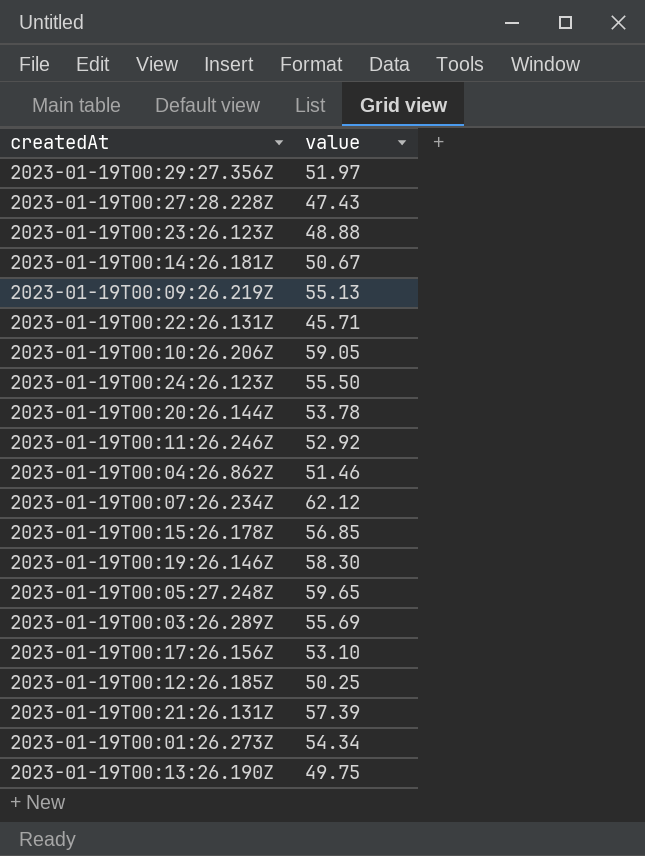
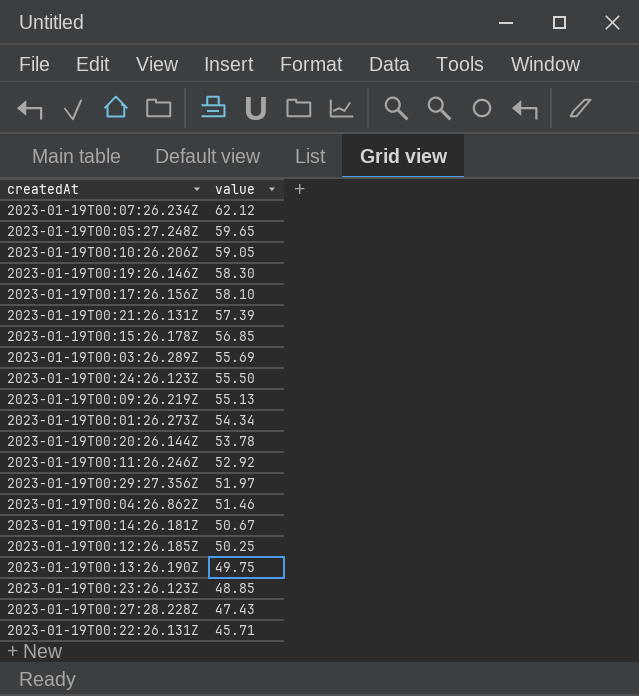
row order: none -> value descending
2023-01-19T00:17:26.156Z | value: 53.10 -> 58.10
2023-01-19T00:23:26.123Z | value: 48.88 -> 48.85

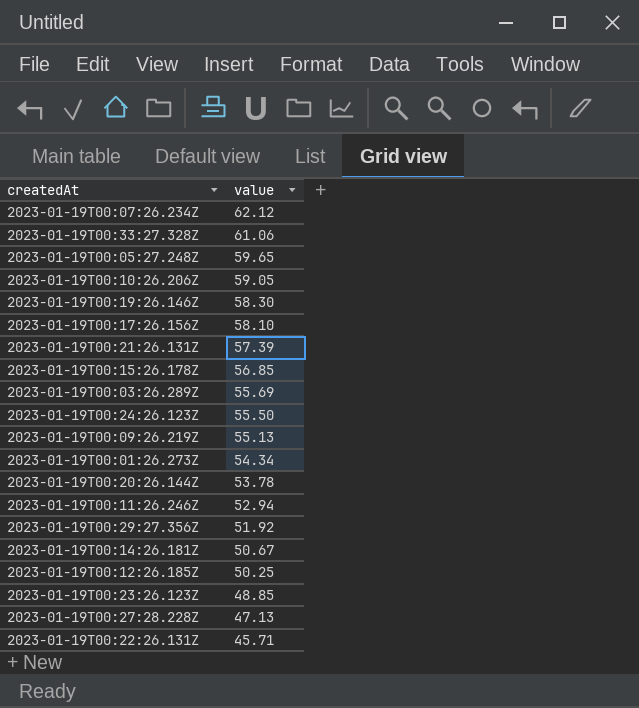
row 2023-01-19T00:04:26.862Z: 51.46 -> none
row 2023-01-19T00:13:26.190Z: 49.75 -> none
row 2023-01-19T00:33:27.328Z: none -> 61.06
2023-01-19T00:11:26.246Z | value: 52.92 -> 52.94
2023-01-19T00:29:27.356Z | value: 51.97 -> 51.92
2023-01-19T00:27:28.228Z | value: 47.43 -> 47.13

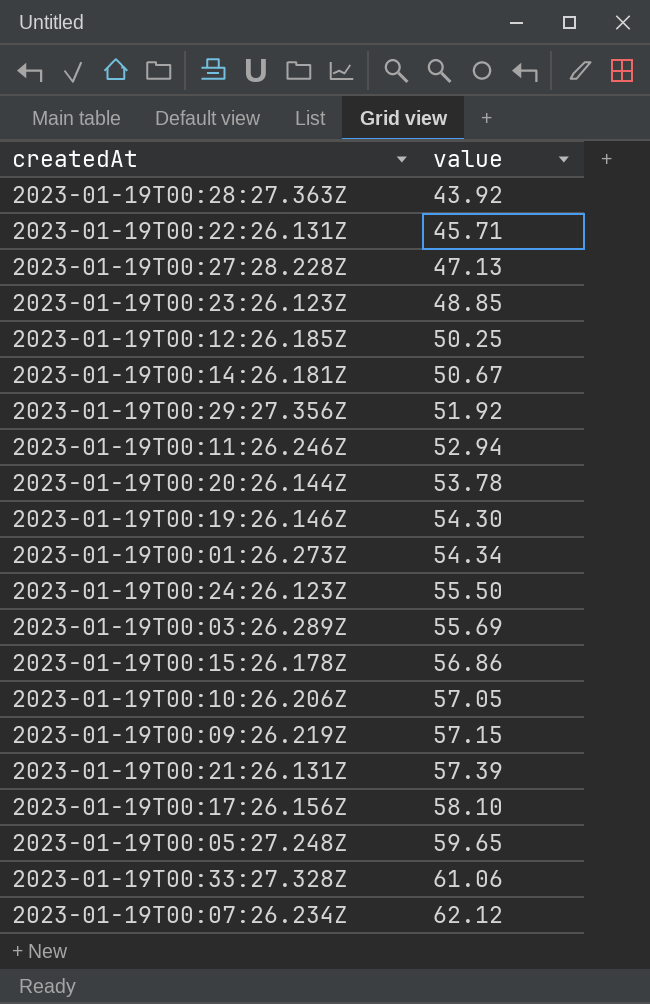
row order: value descending -> value ascending
row 2023-01-19T00:28:27.363Z: none -> 43.92
2023-01-19T00:19:26.146Z | value: 58.30 -> 54.30
2023-01-19T00:15:26.178Z | value: 56.85 -> 56.86
2023-01-19T00:10:26.206Z | value: 59.05 -> 57.05
2023-01-19T00:09:26.219Z | value: 55.13 -> 57.15

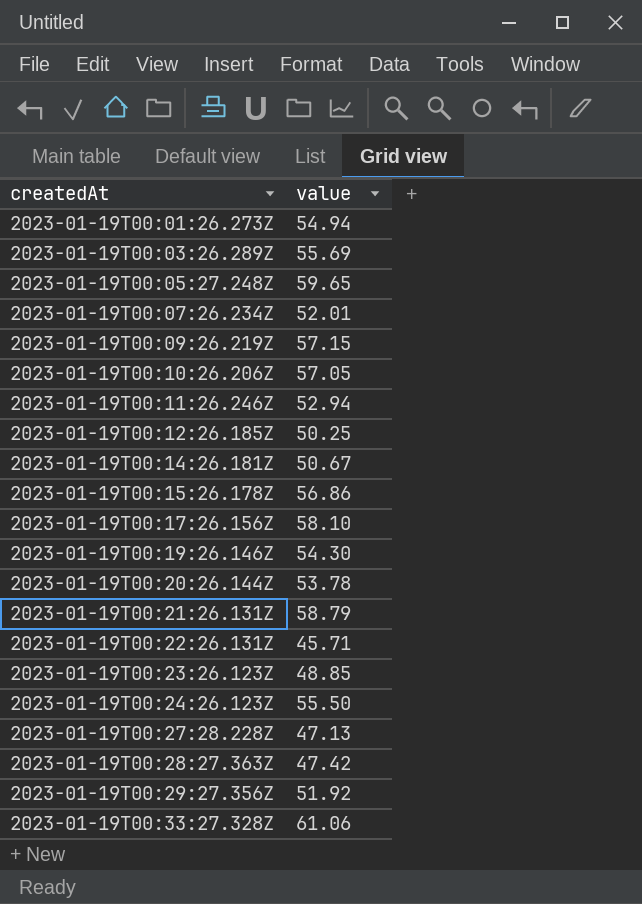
row order: value ascending -> createdAt ascending
2023-01-19T00:01:26.273Z | value: 54.34 -> 54.94
2023-01-19T00:07:26.234Z | value: 62.12 -> 52.01
2023-01-19T00:21:26.131Z | value: 57.39 -> 58.79
2023-01-19T00:28:27.363Z | value: 43.92 -> 47.42

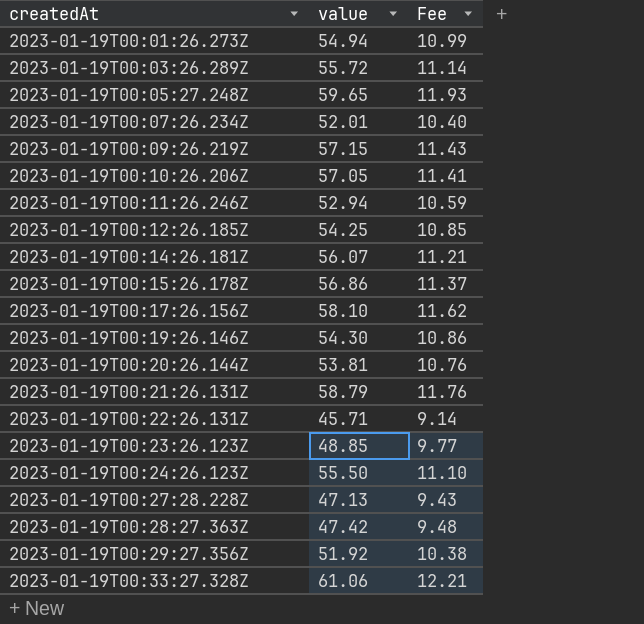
column Fee | formula: none -> [value] * 0.2
2023-01-19T00:03:26.289Z | value: 55.69 -> 55.72
2023-01-19T00:12:26.185Z | value: 50.25 -> 54.25
2023-01-19T00:14:26.181Z | value: 50.67 -> 56.07
2023-01-19T00:20:26.144Z | value: 53.78 -> 53.81

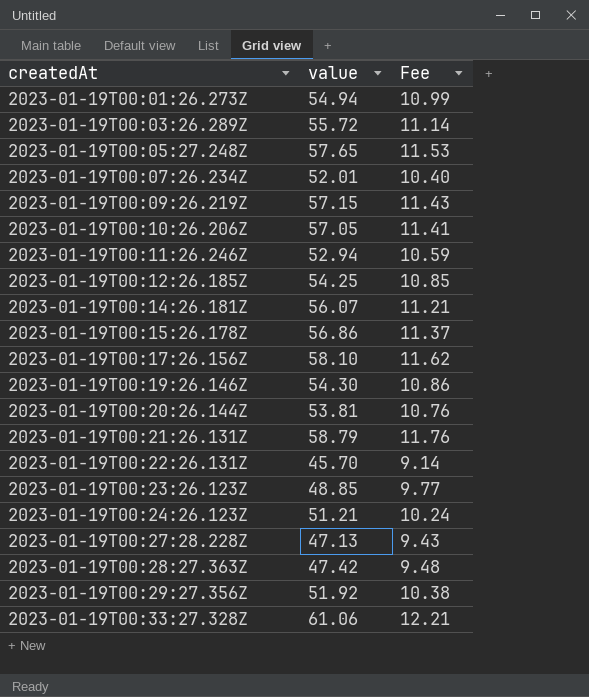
2023-01-19T00:05:27.248Z | value: 59.65 -> 57.65
2023-01-19T00:05:27.248Z | Fee: 11.93 -> 11.53
2023-01-19T00:22:26.131Z | value: 45.71 -> 45.70
2023-01-19T00:24:26.123Z | value: 55.50 -> 51.21
2023-01-19T00:24:26.123Z | Fee: 11.10 -> 10.24

